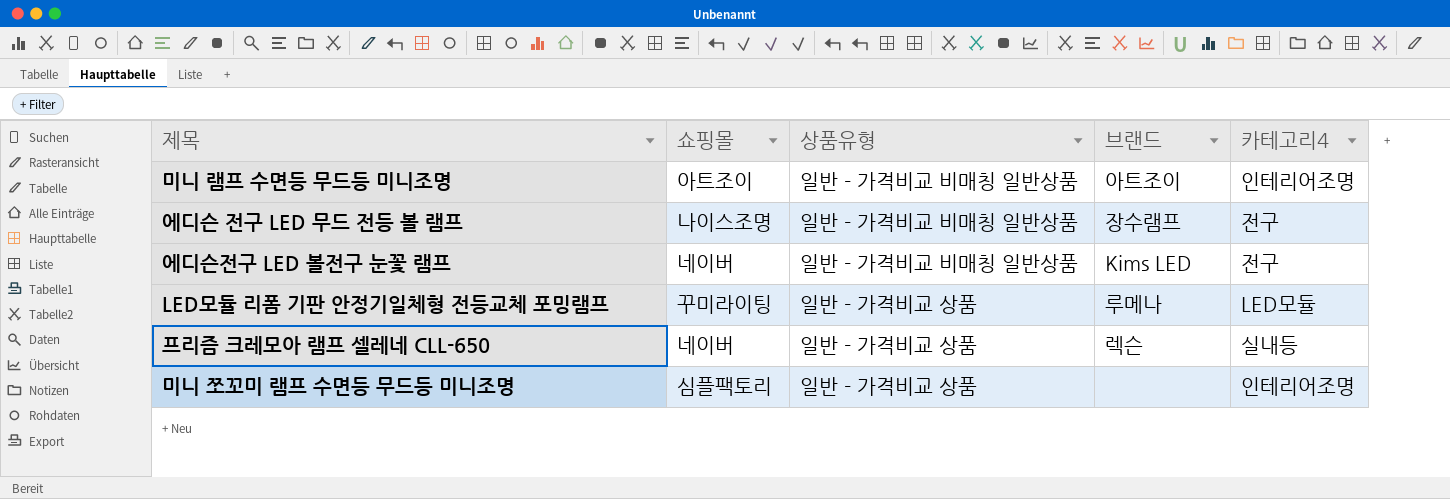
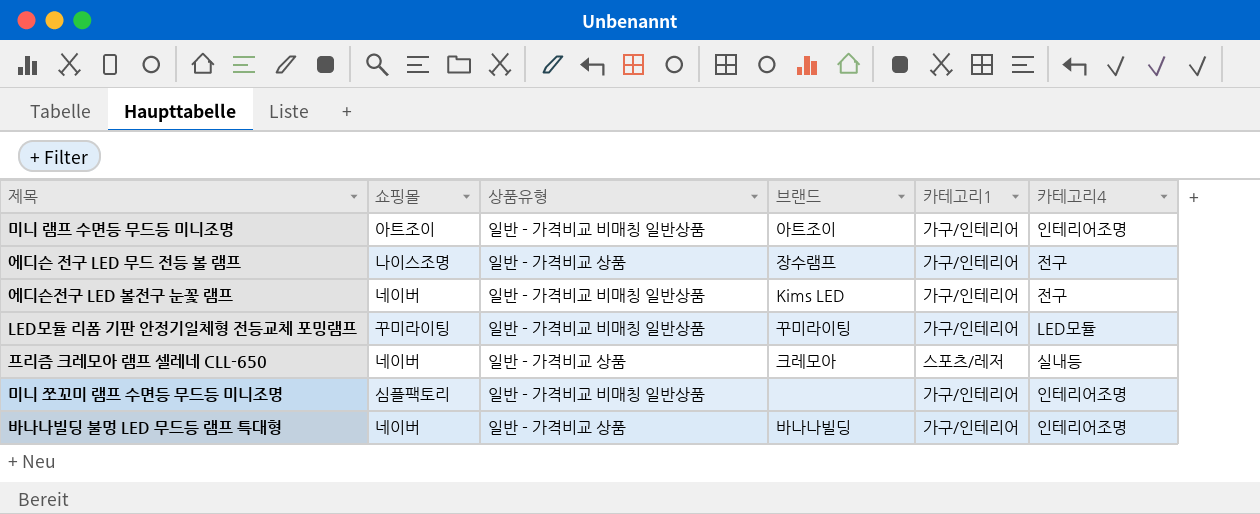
column 카테고리1 | position: none -> 5
에디슨 전구 LED 무드 전등 볼 램프 | 상품유형: 일반 - 가격비교 비매칭 일반상품 -> 일반 - 가격비교 상품
LED모듈 리폼 기판 안정기일체형 전등교체 포밍램프 | 상품유형: 일반 - 가격비교 상품 -> 일반 - 가격비교 비매칭 일반상품
LED모듈 리폼 기판 안정기일체형 전등교체 포밍램프 | 브랜드: 루메나 -> 꾸미라이팅
프리즘 크레모아 램프 셀레네 CLL-650 | 브랜드: 렉슨 -> 크레모아
미니 쪼꼬미 램프 수면등 무드등 미니조명 | 상품유형: 일반 - 가격비교 상품 -> 일반 - 가격비교 비매칭 일반상품
row 바나나빌딩 불멍 LED 무드등 램프 특대형: none -> 네이버 | 일반 - 가격비교 상품 | 바나나빌딩 | 가구/인테리어 | 인테리어조명

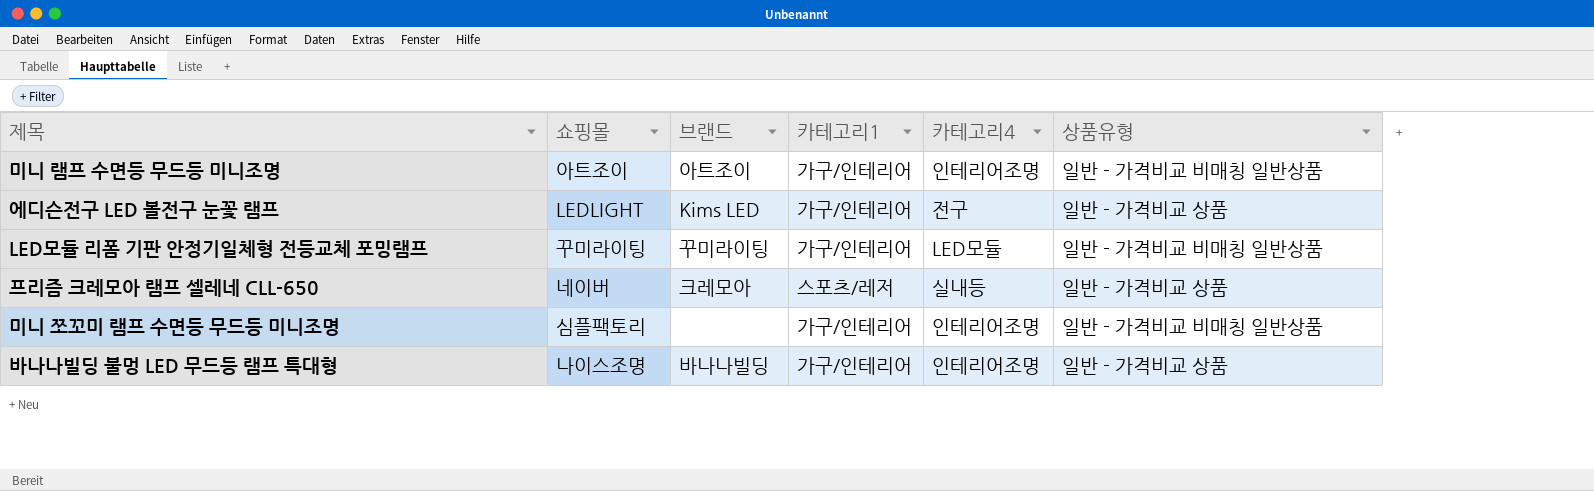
column 상품유형 | position: 3 -> 6
row 에디슨 전구 LED 무드 전등 볼 램프: 나이스조명 | 일반 - 가격비교 상품 | 장수램프 | 가구/인테리어 | 전구 -> none
에디슨전구 LED 볼전구 눈꽃 램프 | 쇼핑몰: 네이버 -> LEDLIGHT
에디슨전구 LED 볼전구 눈꽃 램프 | 상품유형: 일반 - 가격비교 비매칭 일반상품 -> 일반 - 가격비교 상품
바나나빌딩 불멍 LED 무드등 램프 특대형 | 쇼핑몰: 네이버 -> 나이스조명

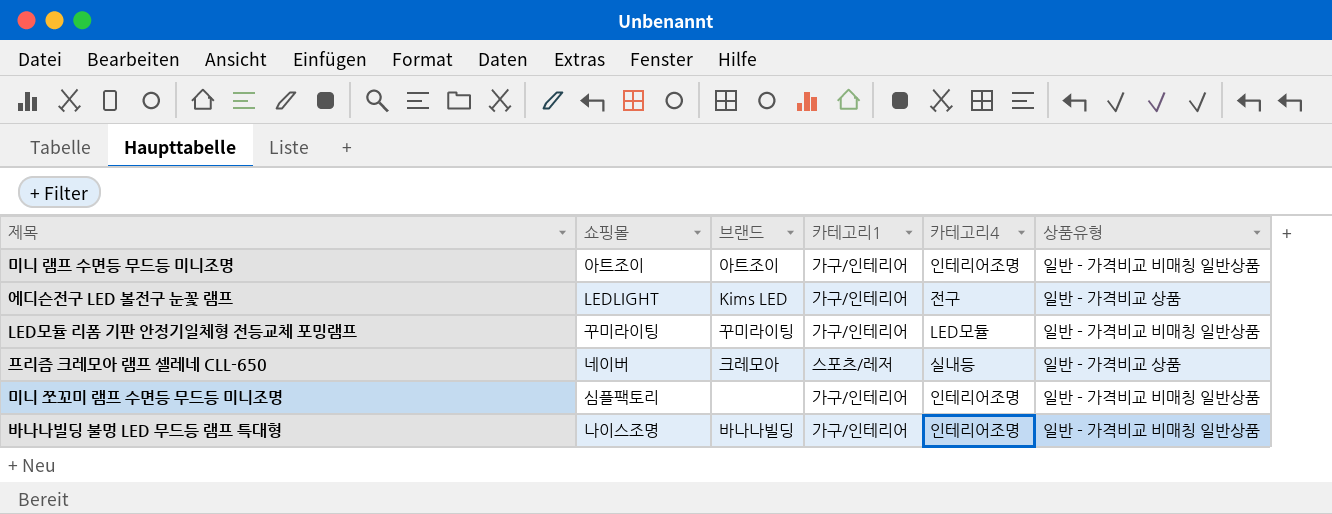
바나나빌딩 불멍 LED 무드등 램프 특대형 | 상품유형: 일반 - 가격비교 상품 -> 일반 - 가격비교 비매칭 일반상품

